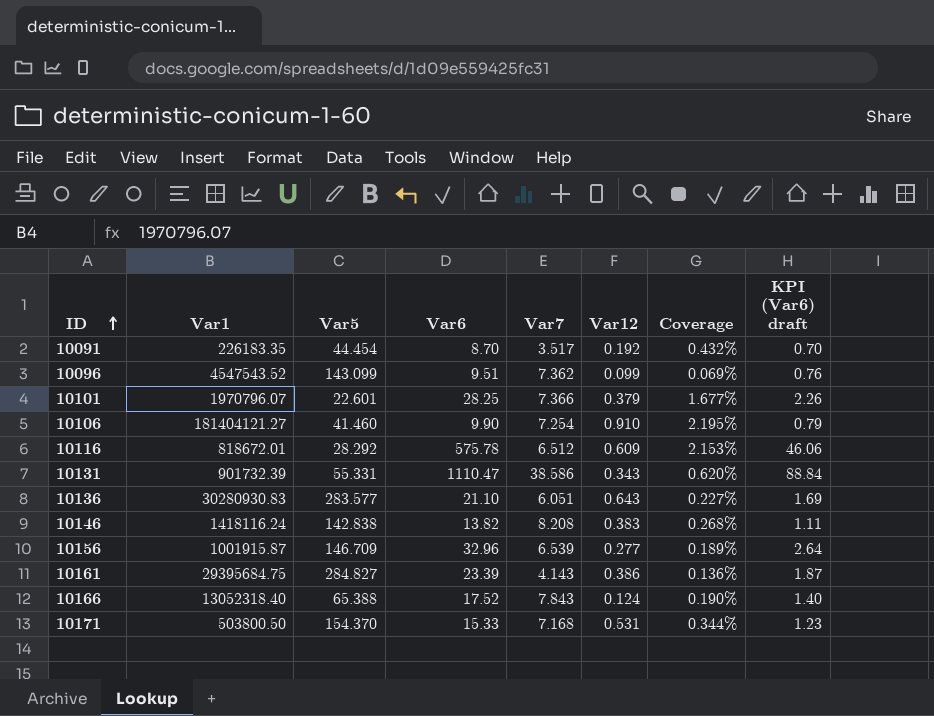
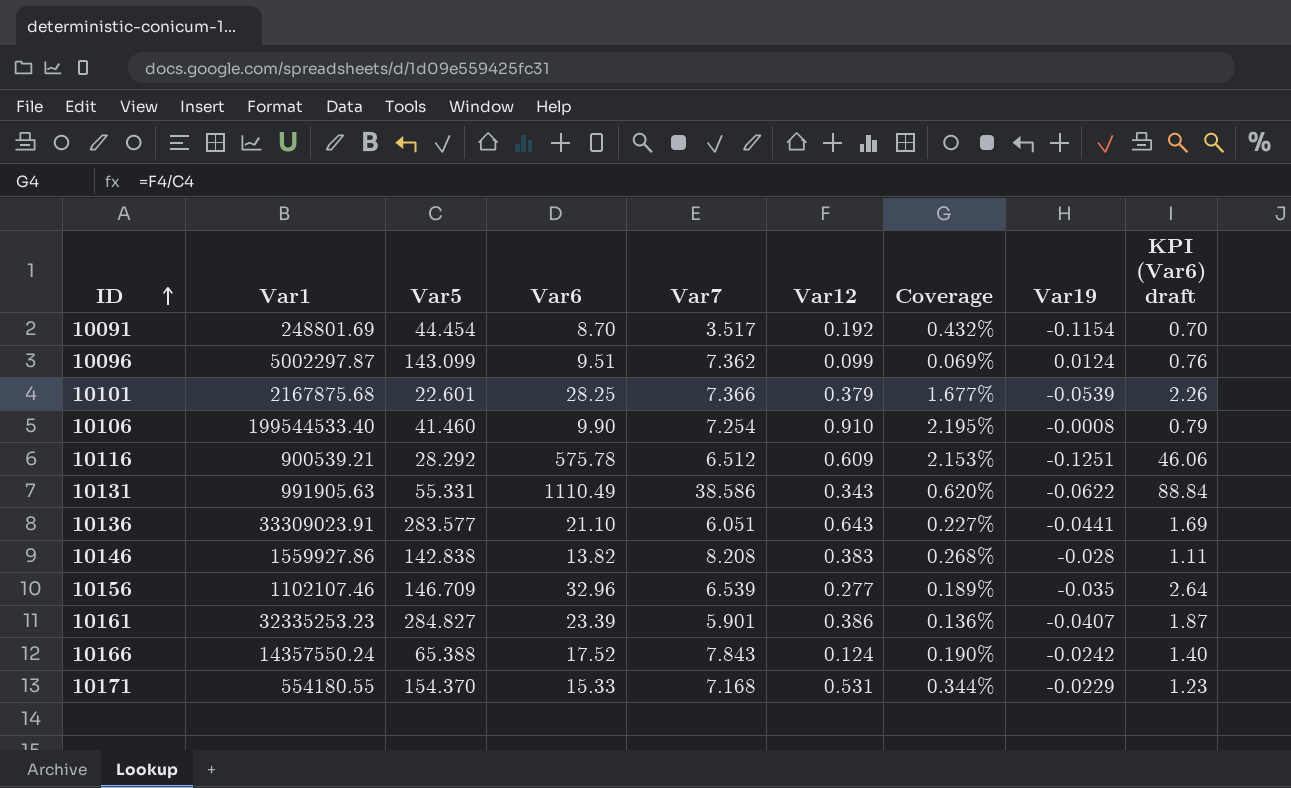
column Var19 | position: none -> 8
10091 | Var1: 226183.35 -> 248801.69
10096 | Var1: 4547543.52 -> 5002297.87
10101 | Var1: 1970796.07 -> 2167875.68
10106 | Var1: 181404121.27 -> 199544533.40
10116 | Var1: 818672.01 -> 900539.21
10131 | Var1: 901732.39 -> 991905.63
10131 | Var6: 1110.47 -> 1110.49
10136 | Var1: 30280930.83 -> 33309023.91
10146 | Var1: 1418116.24 -> 1559927.86
10156 | Var1: 1001915.87 -> 1102107.46
10161 | Var1: 29395684.75 -> 32335253.23
10161 | Var7: 4.143 -> 5.901
10166 | Var1: 13052318.40 -> 14357550.24
10171 | Var1: 503800.50 -> 554180.55

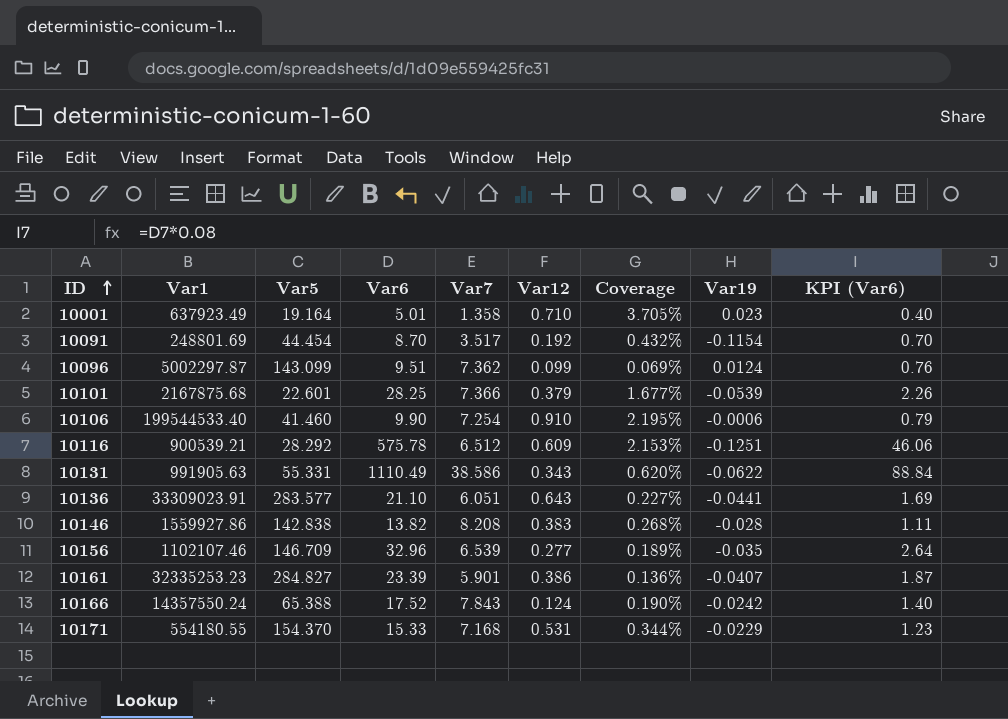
column name: KPI (Var6) draft -> KPI (Var6)
row 10001: none -> 637923.49 | 19.164 | 5.01 | 1.358 | 0.710 | 3.705% | 0.023 | 0.40
10106 | Var19: -0.0008 -> -0.0006

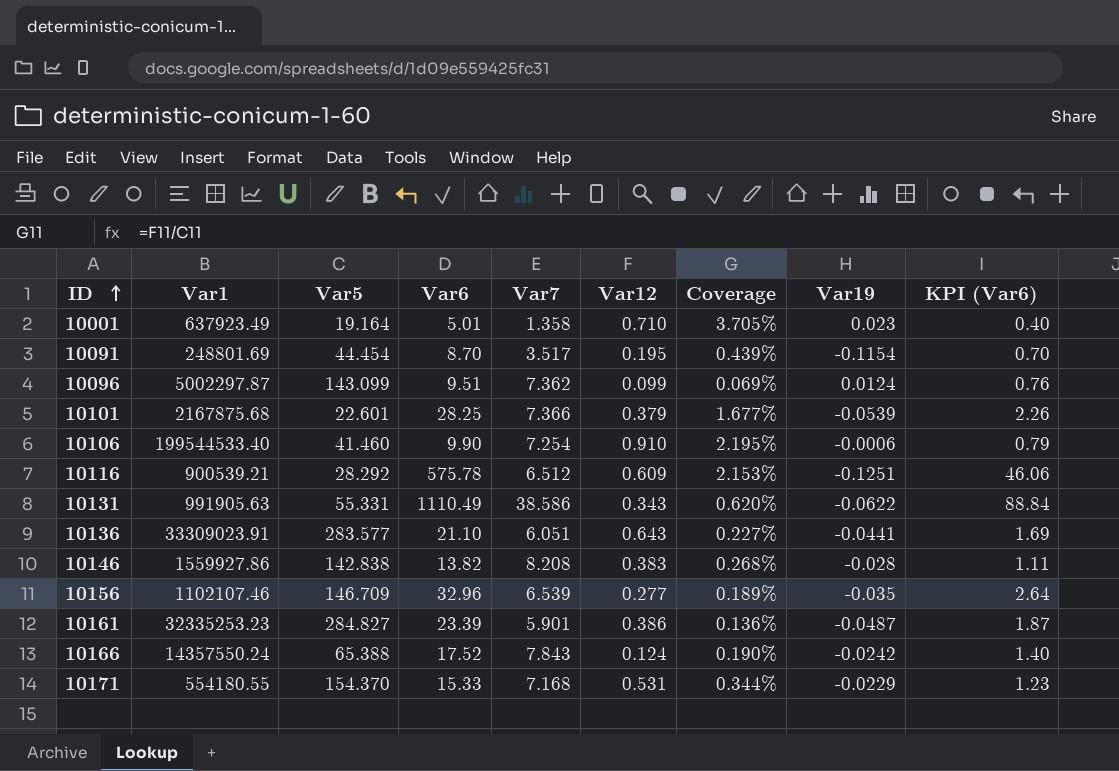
10091 | Var12: 0.192 -> 0.195
10091 | Coverage: 0.432% -> 0.439%
10161 | Var19: -0.0407 -> -0.0487

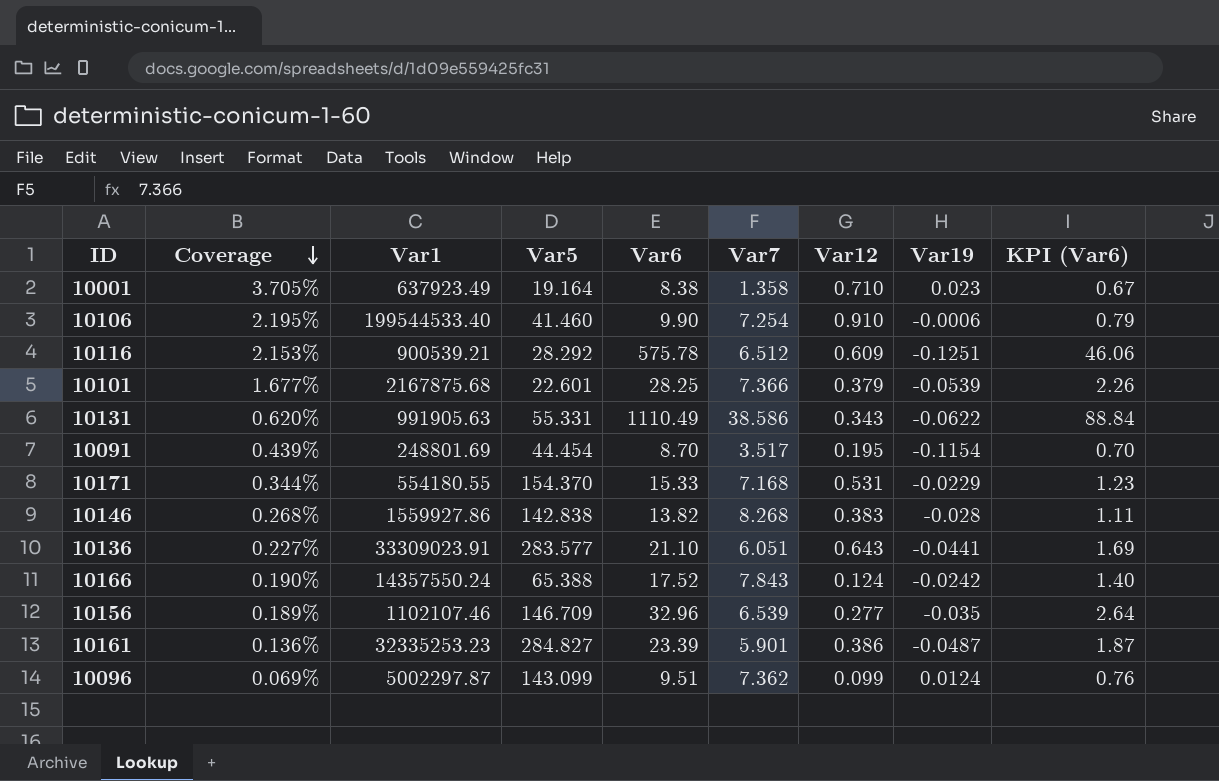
row order: ID ascending -> Coverage descending
column Coverage | position: 7 -> 2
10001 | Var6: 5.01 -> 8.38
10001 | KPI (Var6): 0.40 -> 0.67
10146 | Var7: 8.208 -> 8.268

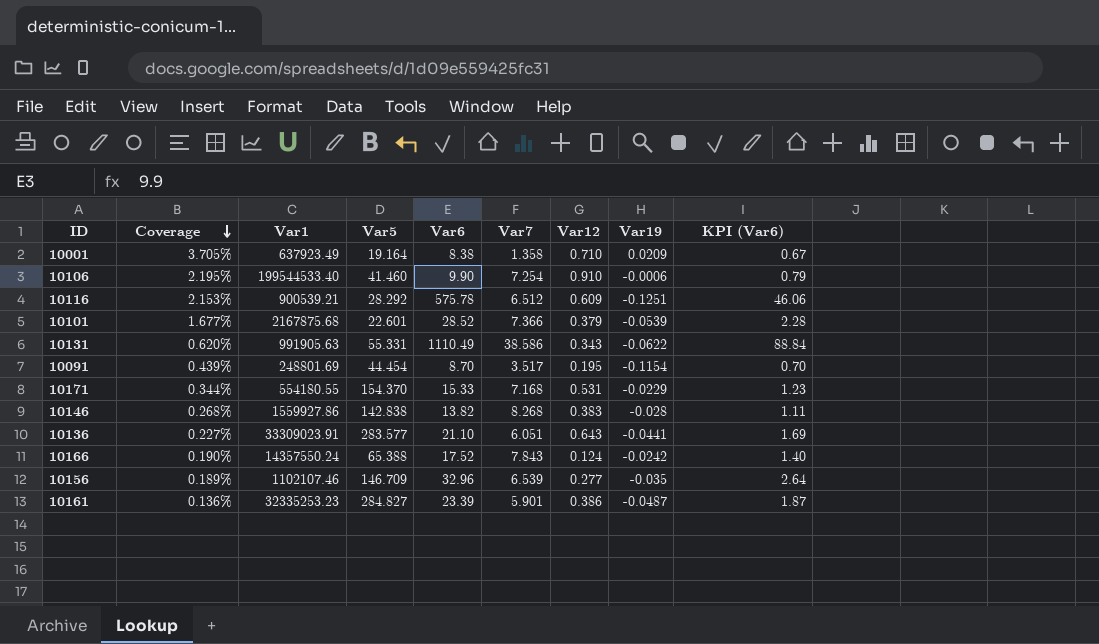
row 10096: 0.069% | 5002297.87 | 143.099 | 9.51 | 7.362 | 0.099 | 0.0124 | 0.76 -> none
10001 | Var19: 0.023 -> 0.0209
10101 | Var6: 28.25 -> 28.52
10101 | KPI (Var6): 2.26 -> 2.28

